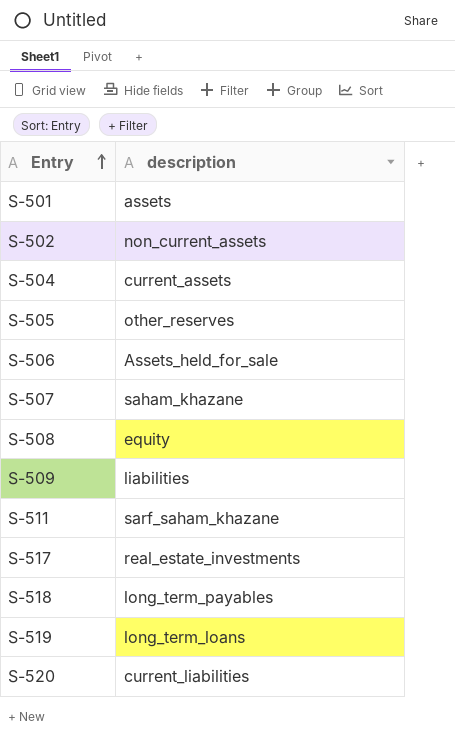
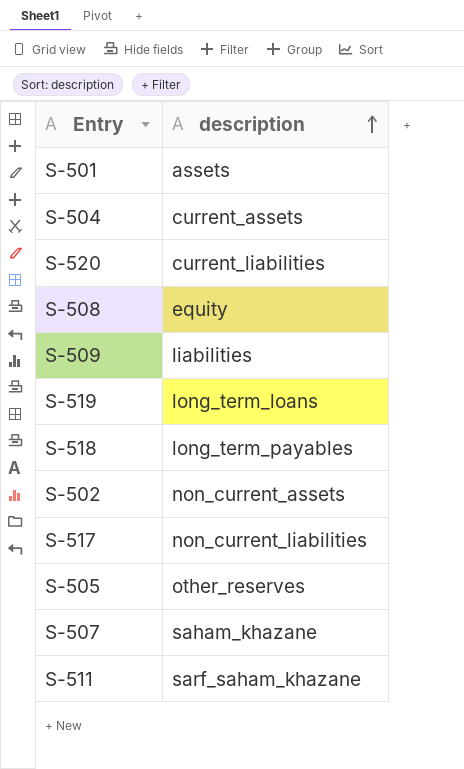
row order: Entry ascending -> description ascending
row S-506: Assets_held_for_sale -> none
S-517 | description: real_estate_investments -> non_current_liabilities

